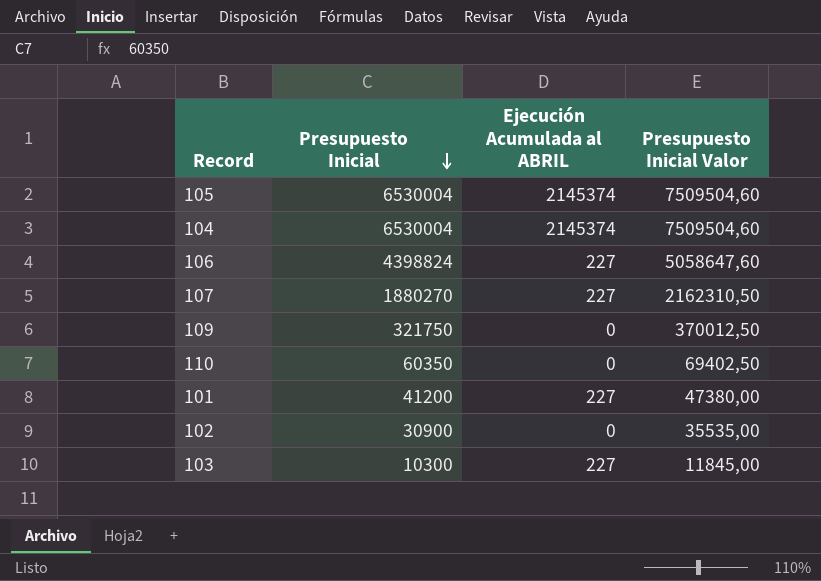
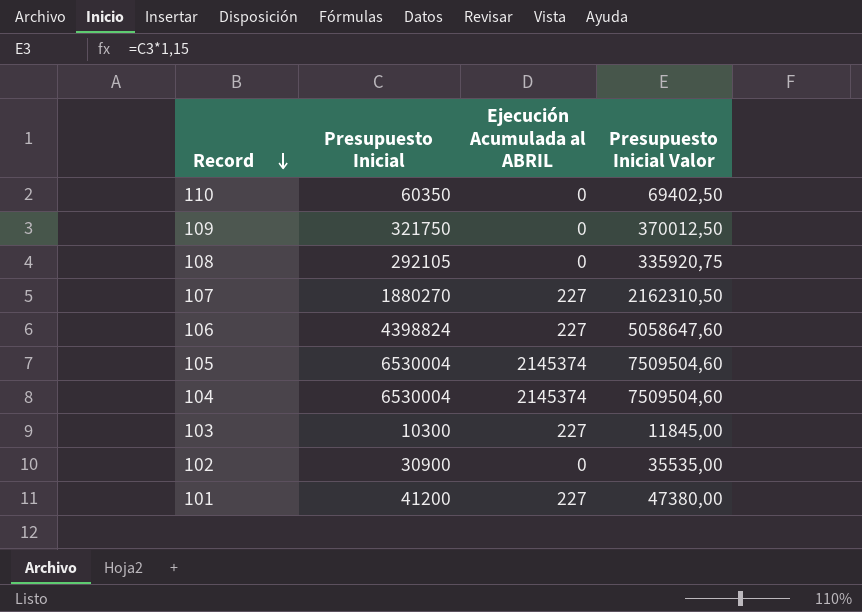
row order: Presupuesto Inicial descending -> Record descending
row 108: none -> 292105 | 0 | 335920,75

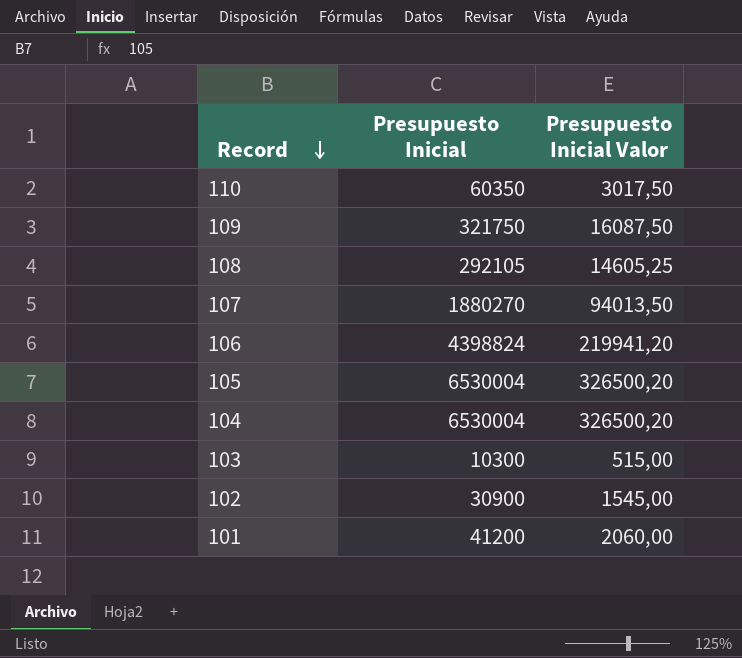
column Ejecución Acumulada al ABRIL | position: 3 -> none
column Presupuesto Inicial Valor | formula: [Presupuesto Inicial] * 1,15 -> [Presupuesto Inicial] * 0,05

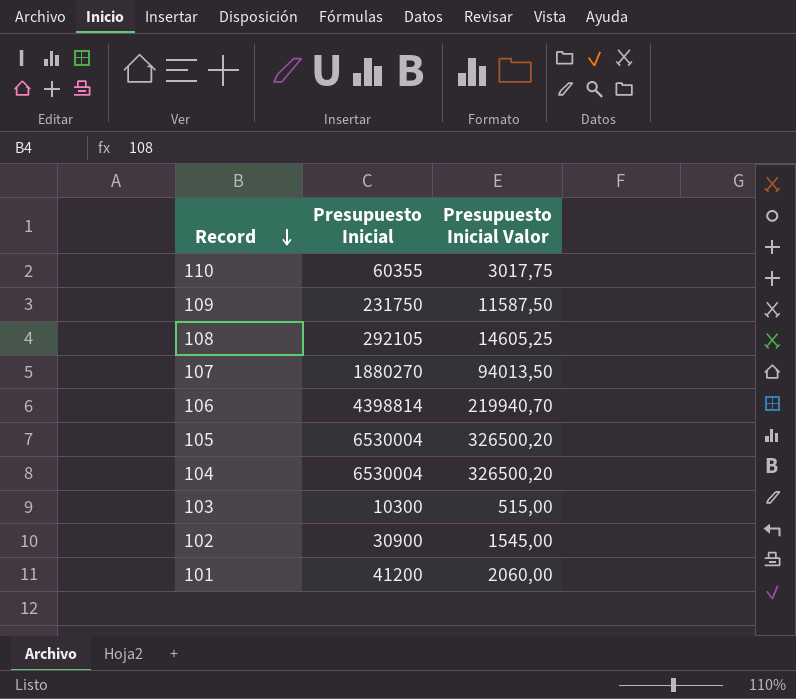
110 | Presupuesto Inicial: 60350 -> 60355
110 | Presupuesto Inicial Valor: 3017,50 -> 3017,75
109 | Presupuesto Inicial: 321750 -> 231750
109 | Presupuesto Inicial Valor: 16087,50 -> 11587,50
106 | Presupuesto Inicial: 4398824 -> 4398814
106 | Presupuesto Inicial Valor: 219941,20 -> 219940,70

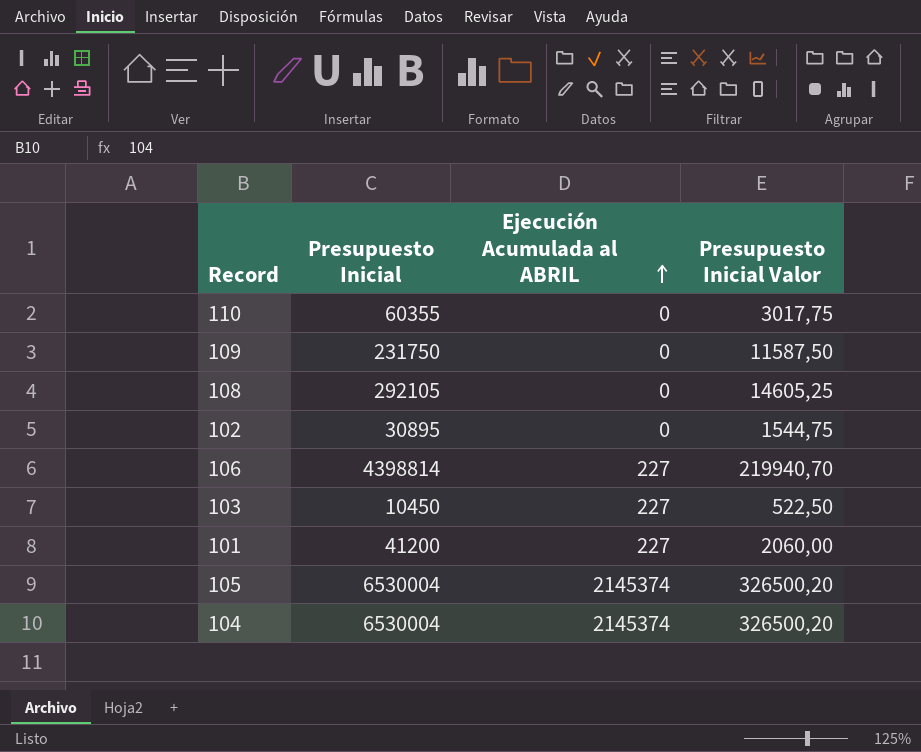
row order: Record descending -> Ejecución Acumulada al ABRIL ascending
column Ejecución Acumulada al ABRIL | position: none -> 3
row 107: 1880270 | 94013,50 -> none
102 | Presupuesto Inicial: 30900 -> 30895
102 | Presupuesto Inicial Valor: 1545,00 -> 1544,75
103 | Presupuesto Inicial: 10300 -> 10450
103 | Presupuesto Inicial Valor: 515,00 -> 522,50

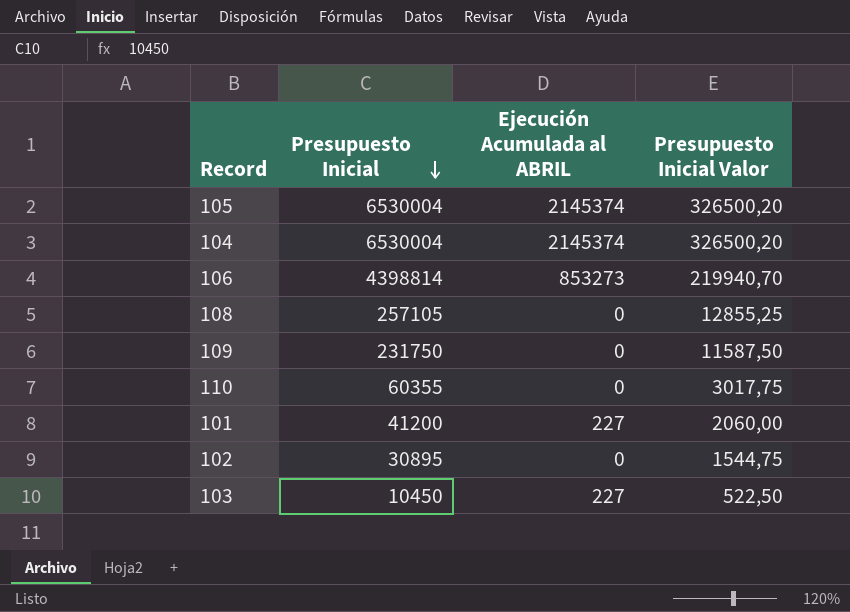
row order: Ejecución Acumulada al ABRIL ascending -> Presupuesto Inicial descending
106 | Ejecución Acumulada al ABRIL: 227 -> 853273
108 | Presupuesto Inicial: 292105 -> 257105
108 | Presupuesto Inicial Valor: 14605,25 -> 12855,25

